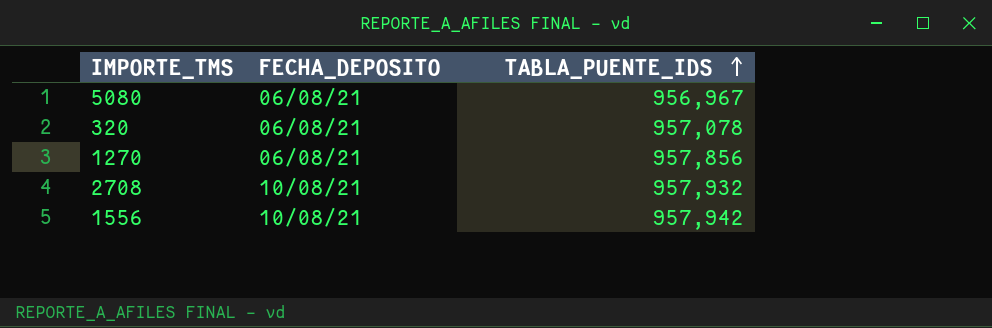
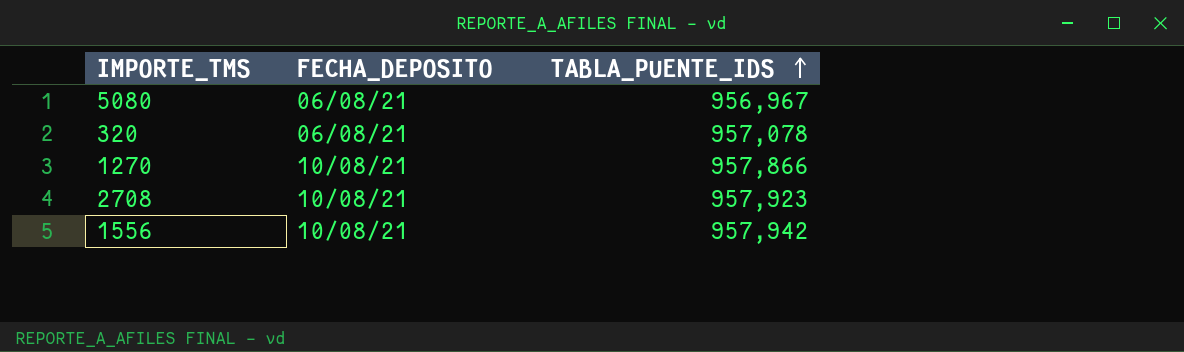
1270 | FECHA_DEPOSITO: 06/08/21 -> 10/08/21
1270 | TABLA_PUENTE_IDS: 957,856 -> 957,866
2708 | TABLA_PUENTE_IDS: 957,932 -> 957,923

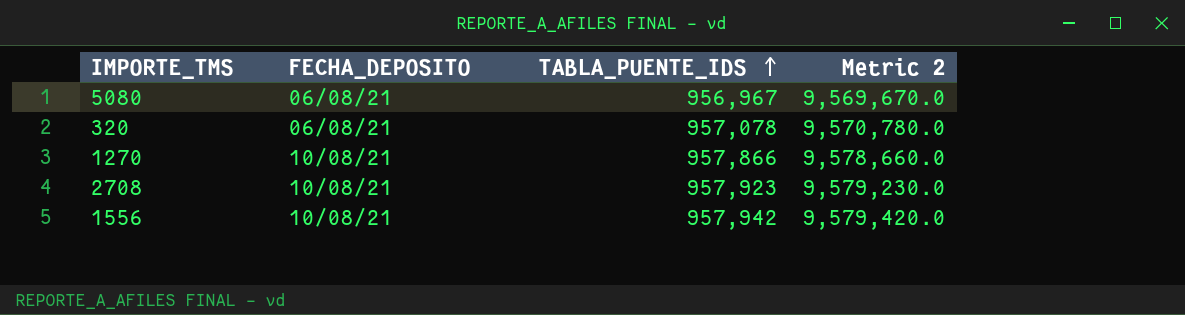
column Metric 2 | formula: none -> [TABLA_PUENTE_IDS] * 10

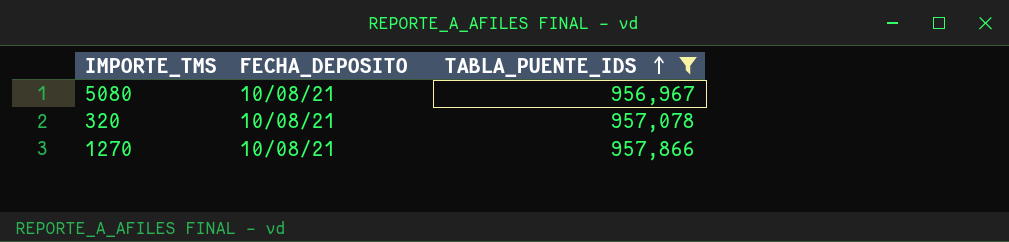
filter: none -> TABLA_PUENTE_IDS <= 957,866
column Metric 2 | formula: [TABLA_PUENTE_IDS] * 10 -> none
5080 | FECHA_DEPOSITO: 06/08/21 -> 10/08/21
320 | FECHA_DEPOSITO: 06/08/21 -> 10/08/21

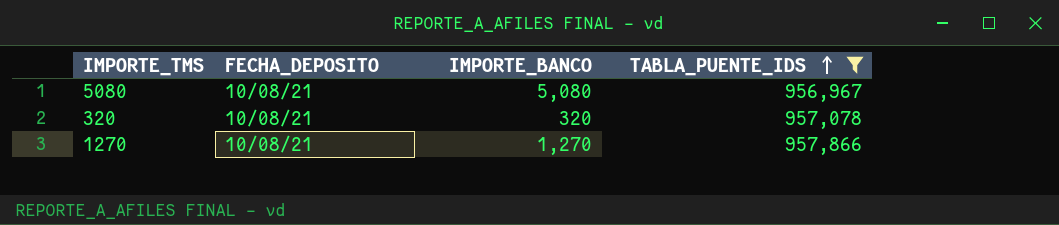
column IMPORTE_BANCO | position: none -> 3

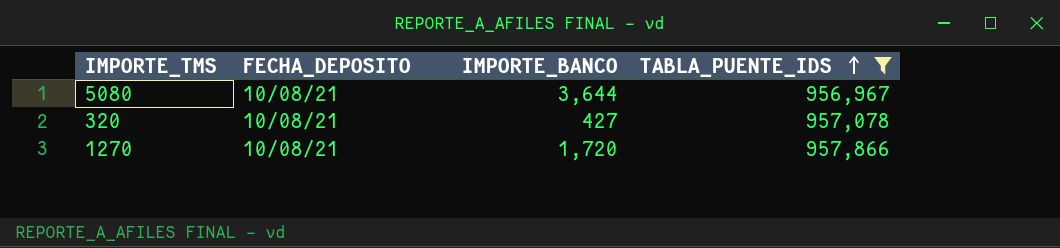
5080 | IMPORTE_BANCO: 5,080 -> 3,644
320 | IMPORTE_BANCO: 320 -> 427
1270 | IMPORTE_BANCO: 1,270 -> 1,720

